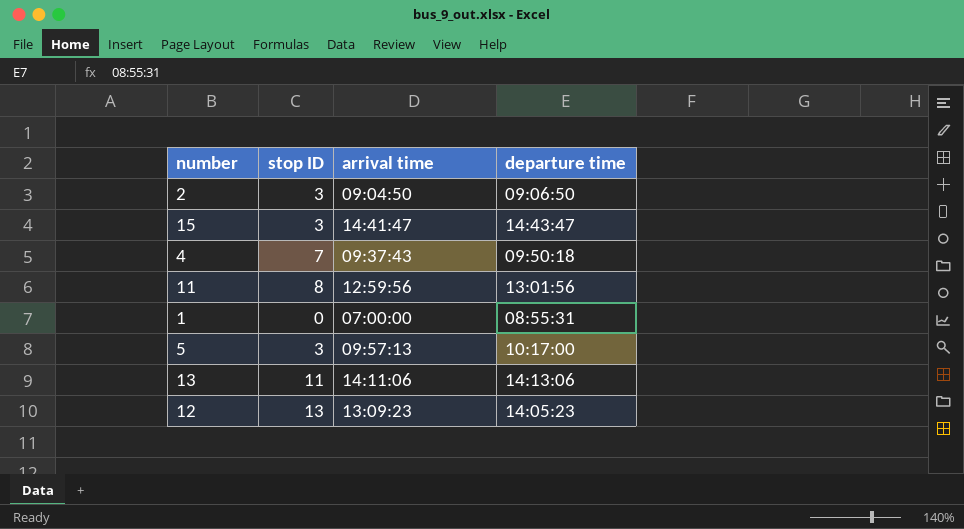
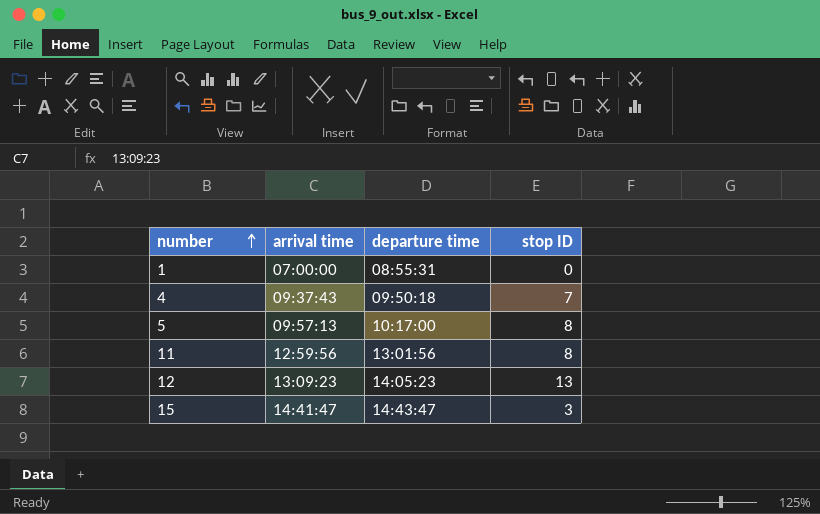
row order: none -> number ascending
column stop ID | position: 2 -> 4
row 2: 3 | 09:04:50 | 09:06:50 -> none
row 13: 11 | 14:11:06 | 14:13:06 -> none
5 | stop ID: 3 -> 8

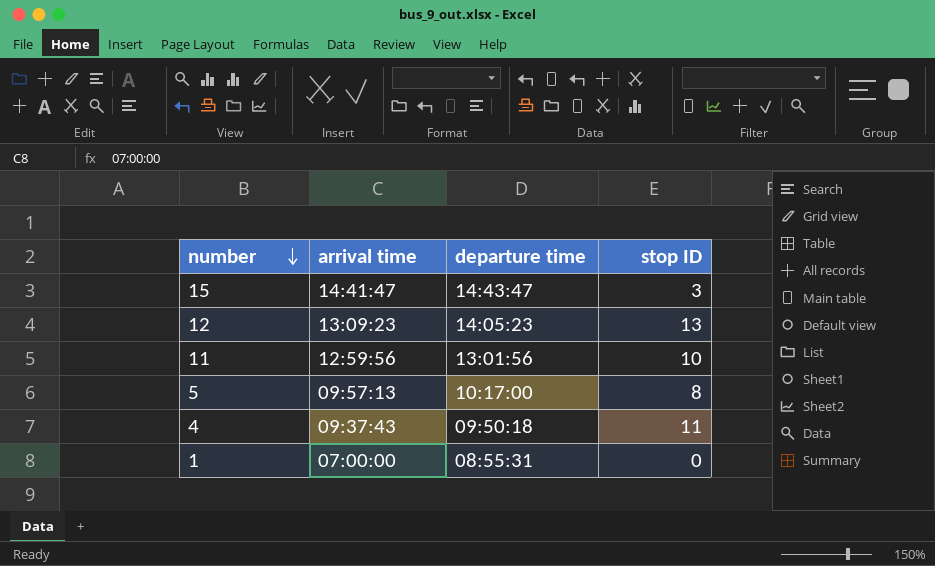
row order: number ascending -> number descending
11 | stop ID: 8 -> 10
4 | stop ID: 7 -> 11

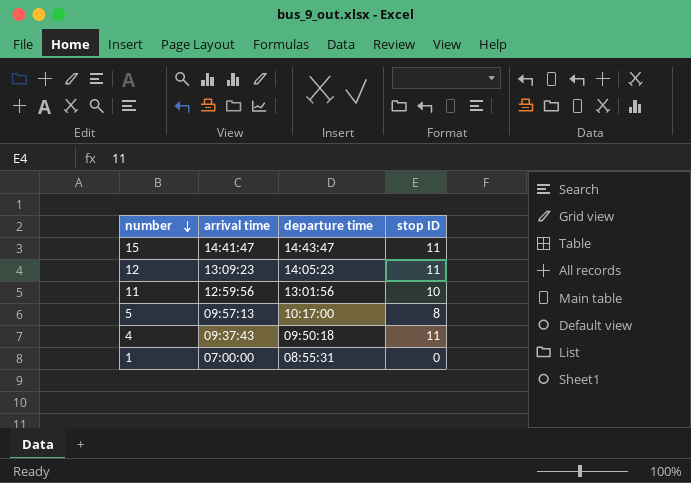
15 | stop ID: 3 -> 11
12 | stop ID: 13 -> 11

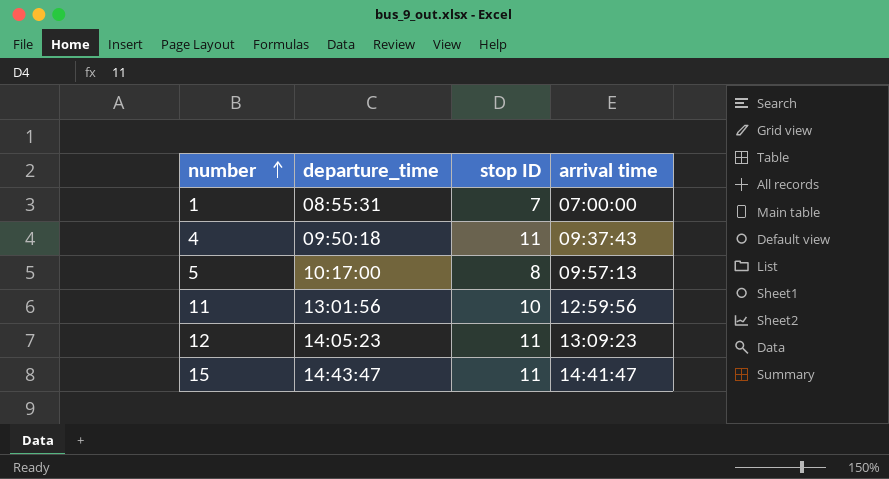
row order: number descending -> number ascending
column name: departure time -> departure_time
column arrival time | position: 2 -> 4
1 | stop ID: 0 -> 7

